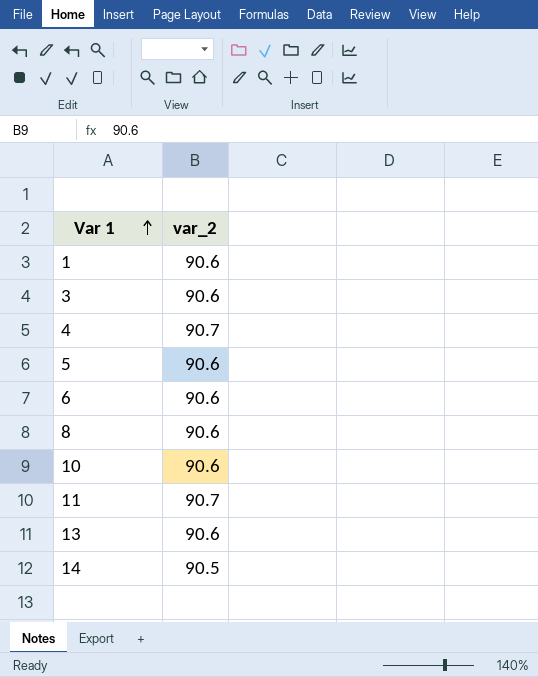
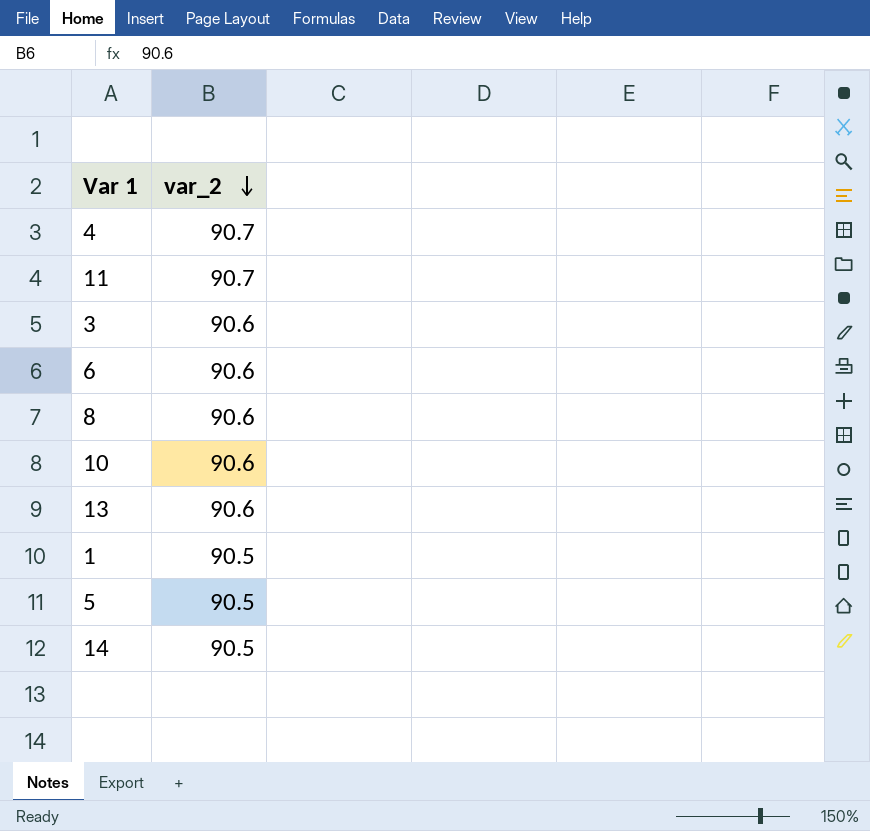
row order: Var 1 ascending -> var_2 descending
1 | var_2: 90.6 -> 90.5
5 | var_2: 90.6 -> 90.5

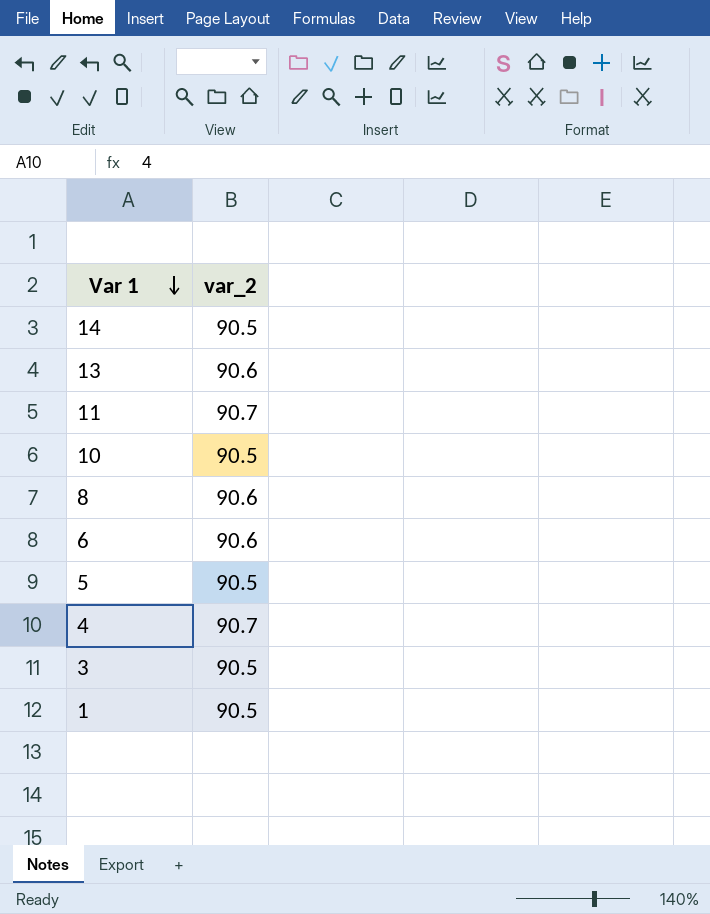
row order: var_2 descending -> Var 1 descending
10 | var_2: 90.6 -> 90.5
3 | var_2: 90.6 -> 90.5

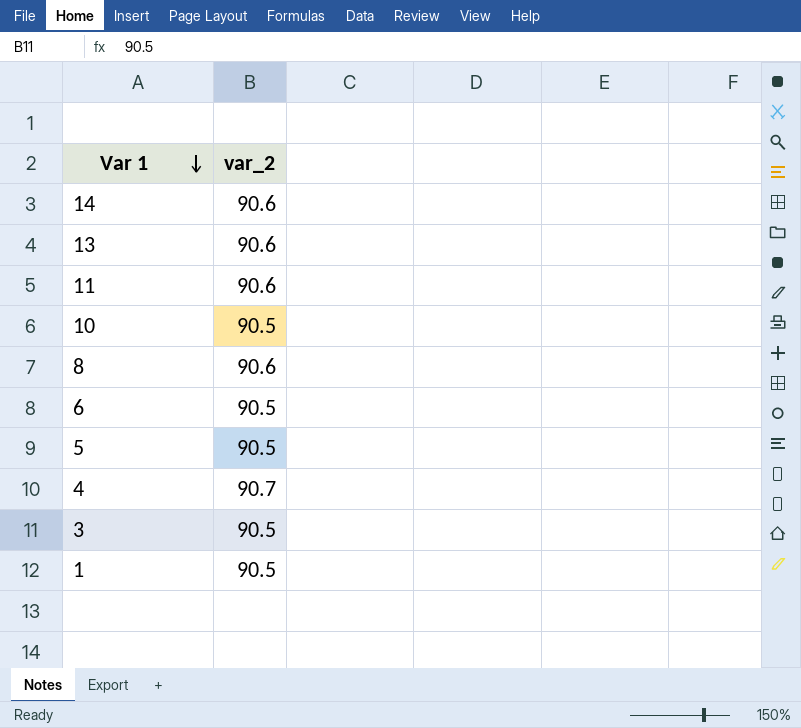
14 | var_2: 90.5 -> 90.6
11 | var_2: 90.7 -> 90.6
6 | var_2: 90.6 -> 90.5

